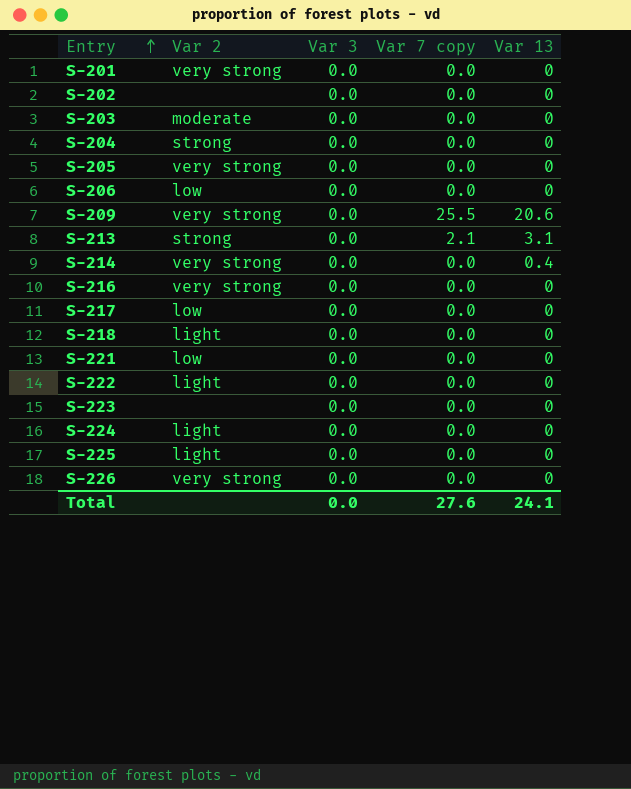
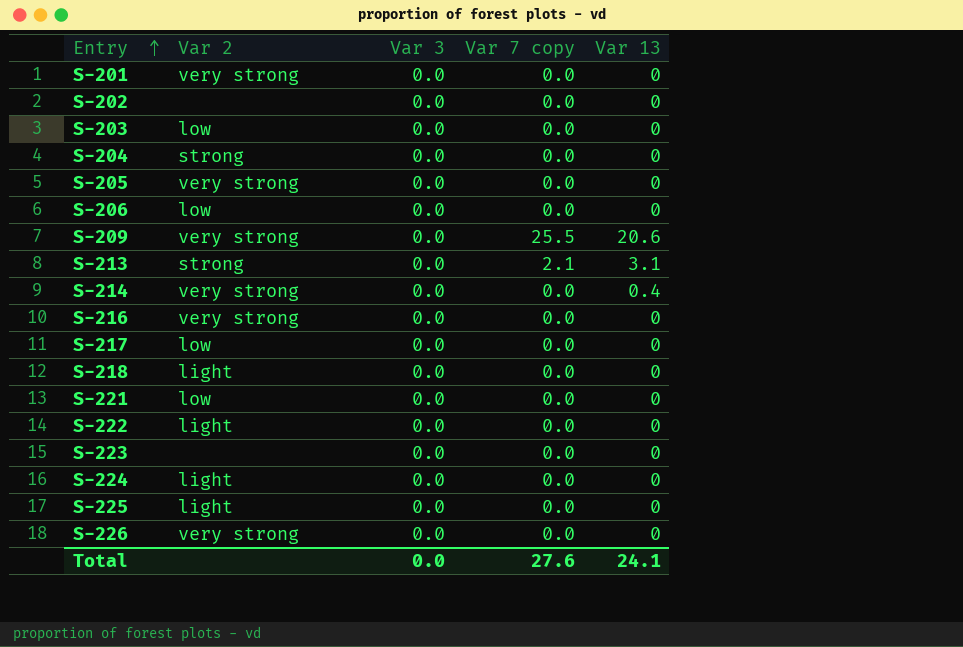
S-203 | Var 2: moderate -> low

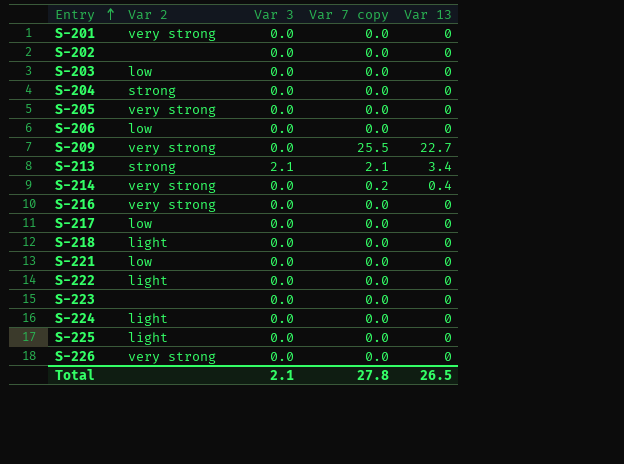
S-209 | Var 13: 20.6 -> 22.7
S-213 | Var 3: 0.0 -> 2.1
S-213 | Var 13: 3.1 -> 3.4
S-214 | Var 7 copy: 0.0 -> 0.2
Total | Var 3: 0.0 -> 2.1
Total | Var 7 copy: 27.6 -> 27.8
Total | Var 13: 24.1 -> 26.5

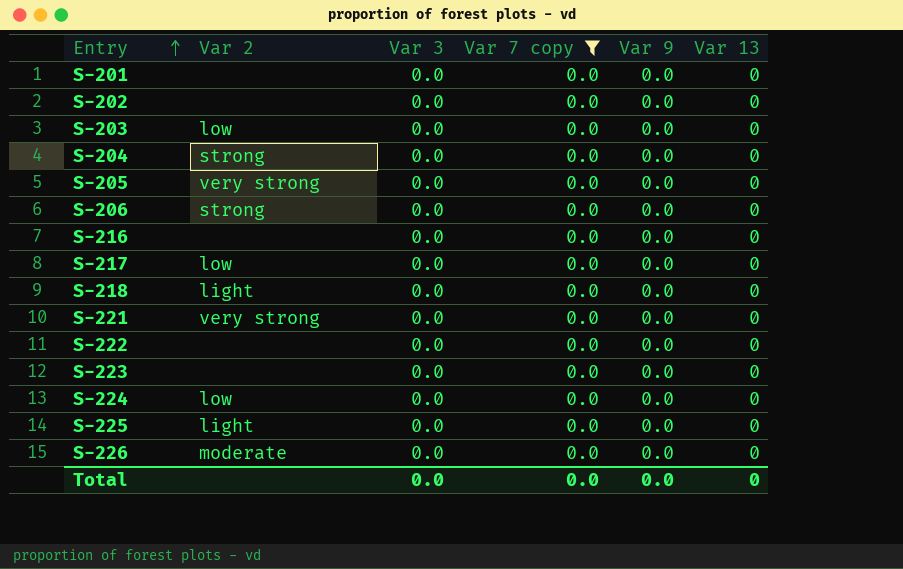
filter: none -> Var 7 copy = 0.0
column Var 9 | position: none -> 5
S-201 | Var 2: very strong -> none
S-206 | Var 2: low -> strong
S-216 | Var 2: very strong -> none
S-221 | Var 2: low -> very strong
S-222 | Var 2: light -> none
S-224 | Var 2: light -> low
S-226 | Var 2: very strong -> moderate
Total | Var 3: 2.1 -> 0.0
Total | Var 7 copy: 27.8 -> 0.0
Total | Var 13: 26.5 -> 0

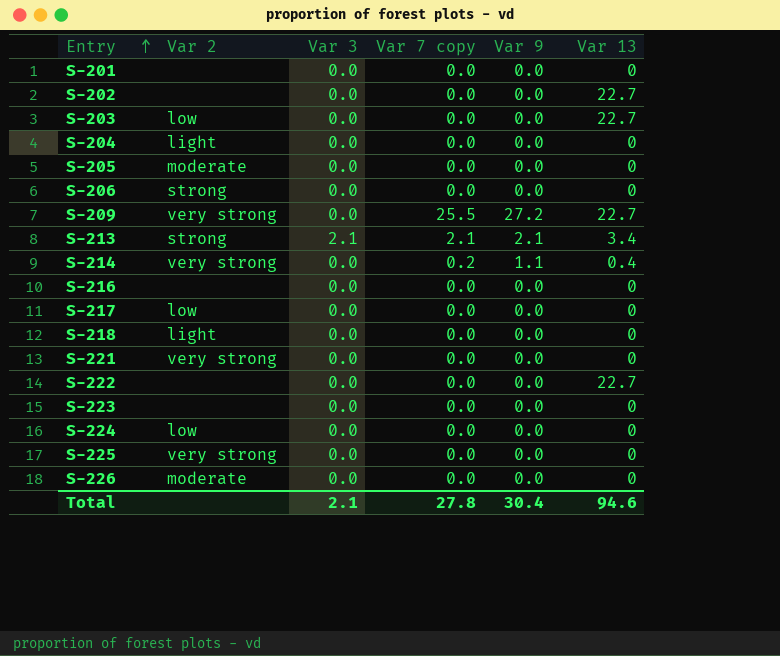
filter: Var 7 copy = 0.0 -> none
S-202 | Var 13: 0 -> 22.7
S-203 | Var 13: 0 -> 22.7
S-204 | Var 2: strong -> light
S-205 | Var 2: very strong -> moderate
S-222 | Var 13: 0 -> 22.7
S-225 | Var 2: light -> very strong
Total | Var 3: 0.0 -> 2.1
Total | Var 7 copy: 0.0 -> 27.8
Total | Var 9: 0.0 -> 30.4
Total | Var 13: 0 -> 94.6

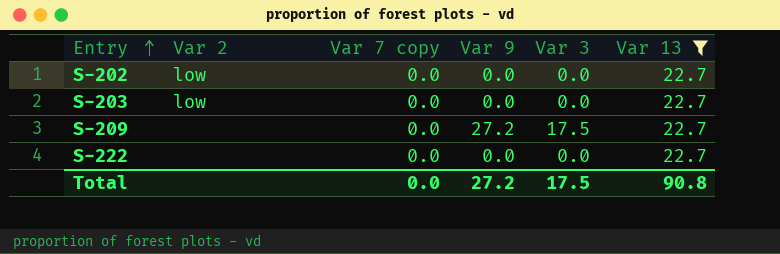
filter: none -> Var 13 = 22.7
column Var 3 | position: 3 -> 5
S-202 | Var 2: none -> low
S-209 | Var 2: very strong -> none
S-209 | Var 7 copy: 25.5 -> 0.0
S-209 | Var 3: 0.0 -> 17.5
Total | Var 7 copy: 27.8 -> 0.0
Total | Var 9: 30.4 -> 27.2
Total | Var 3: 2.1 -> 17.5
Total | Var 13: 94.6 -> 90.8

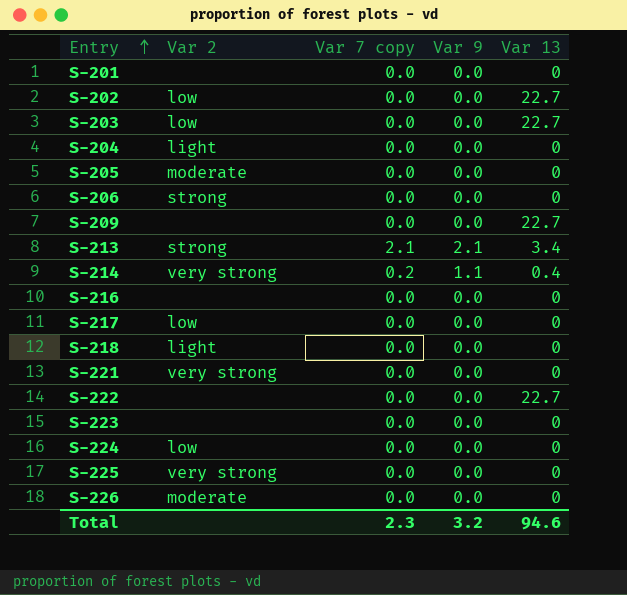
filter: Var 13 = 22.7 -> none
column Var 3 | position: 5 -> none
S-209 | Var 9: 27.2 -> 0.0
Total | Var 7 copy: 0.0 -> 2.3
Total | Var 9: 27.2 -> 3.2
Total | Var 13: 90.8 -> 94.6

